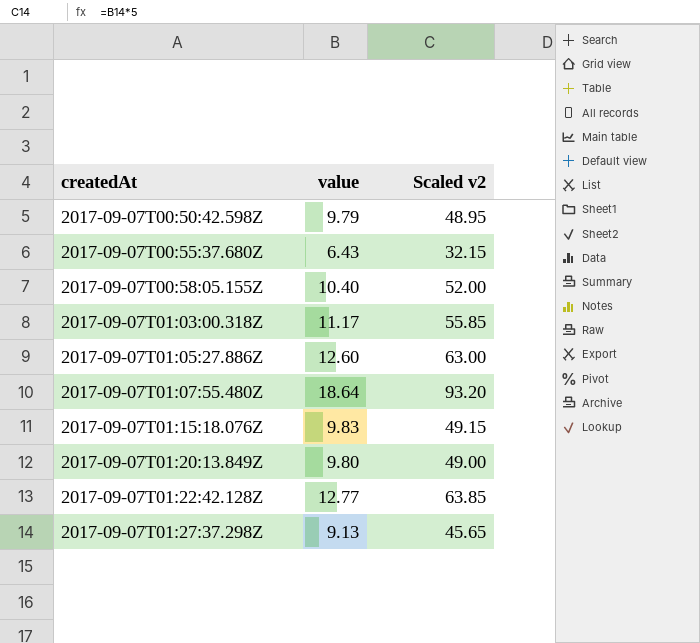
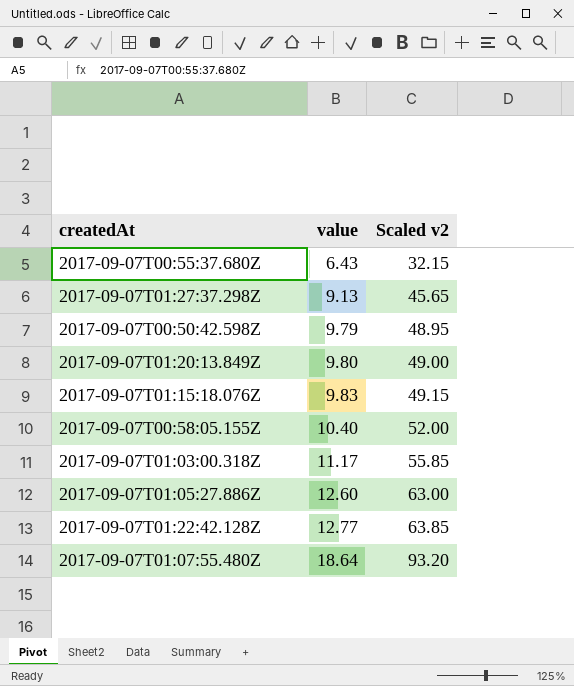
row order: createdAt ascending -> value ascending

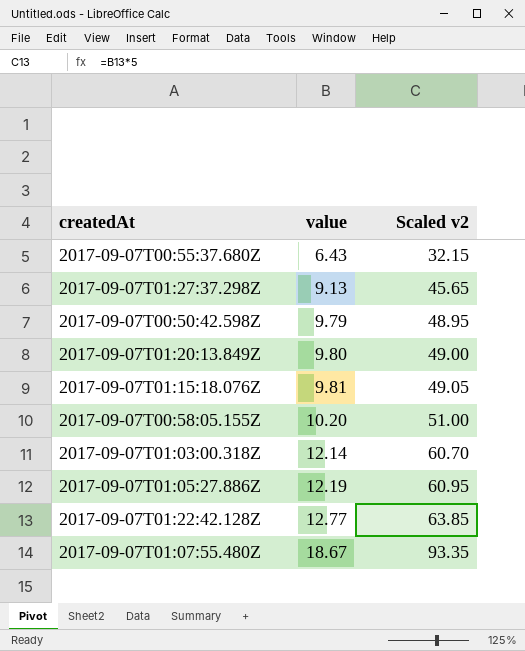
2017-09-07T01:15:18.076Z | value: 9.83 -> 9.81
2017-09-07T01:15:18.076Z | Scaled v2: 49.15 -> 49.05
2017-09-07T00:58:05.155Z | value: 10.40 -> 10.20
2017-09-07T00:58:05.155Z | Scaled v2: 52.00 -> 51.00
2017-09-07T01:03:00.318Z | value: 11.17 -> 12.14
2017-09-07T01:03:00.318Z | Scaled v2: 55.85 -> 60.70
2017-09-07T01:05:27.886Z | value: 12.60 -> 12.19
2017-09-07T01:05:27.886Z | Scaled v2: 63.00 -> 60.95
2017-09-07T01:07:55.480Z | value: 18.64 -> 18.67
2017-09-07T01:07:55.480Z | Scaled v2: 93.20 -> 93.35

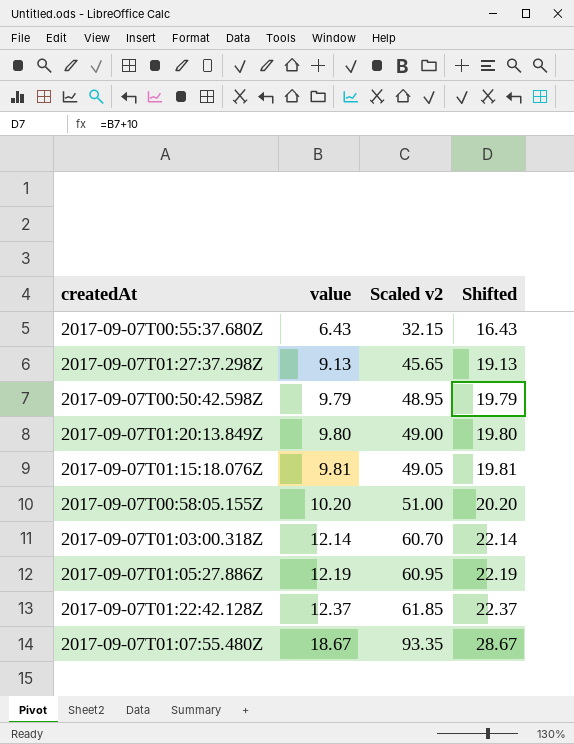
column Shifted | formula: none -> [value] + 10
2017-09-07T01:22:42.128Z | value: 12.77 -> 12.37
2017-09-07T01:22:42.128Z | Scaled v2: 63.85 -> 61.85

